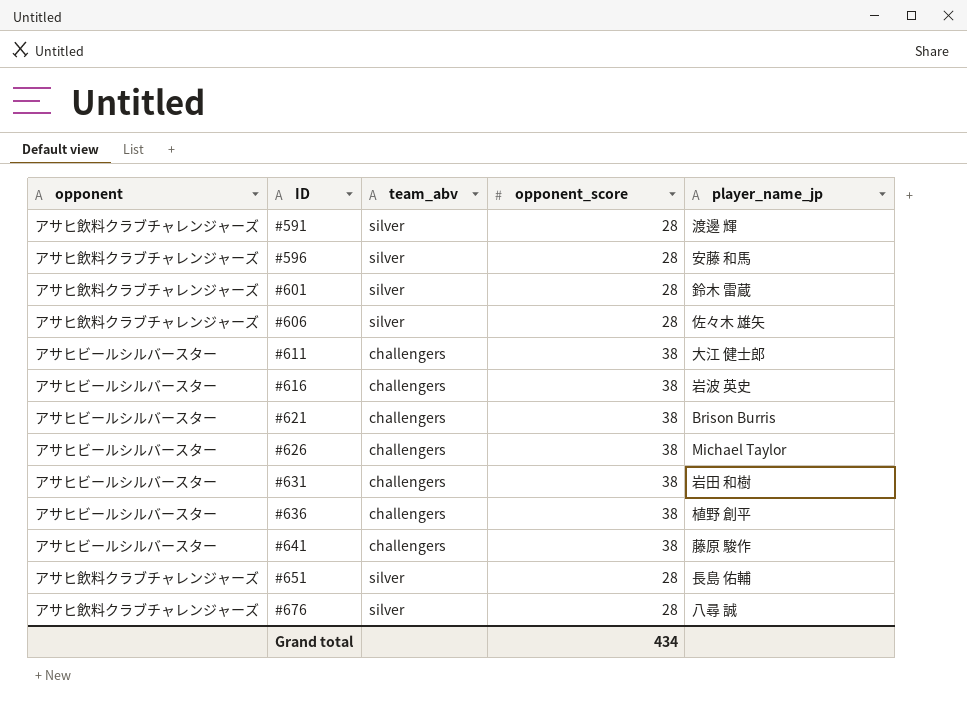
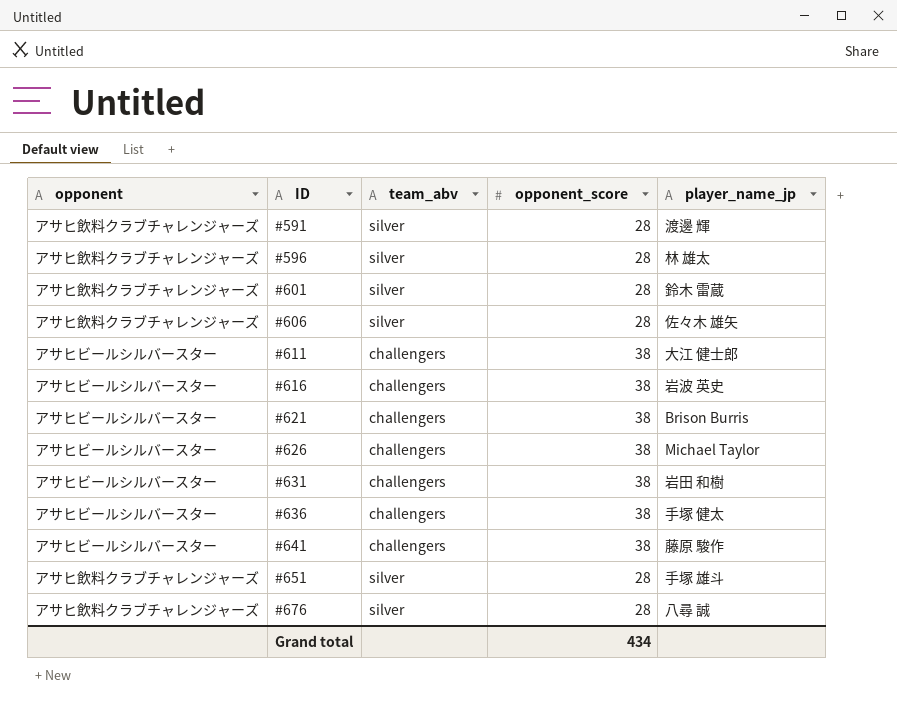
#596 | player_name_jp: 安藤 和馬 -> 林 雄太
#636 | player_name_jp: 植野 創平 -> 手塚 健太
#651 | player_name_jp: 長島 佑輔 -> 手塚 雄斗

